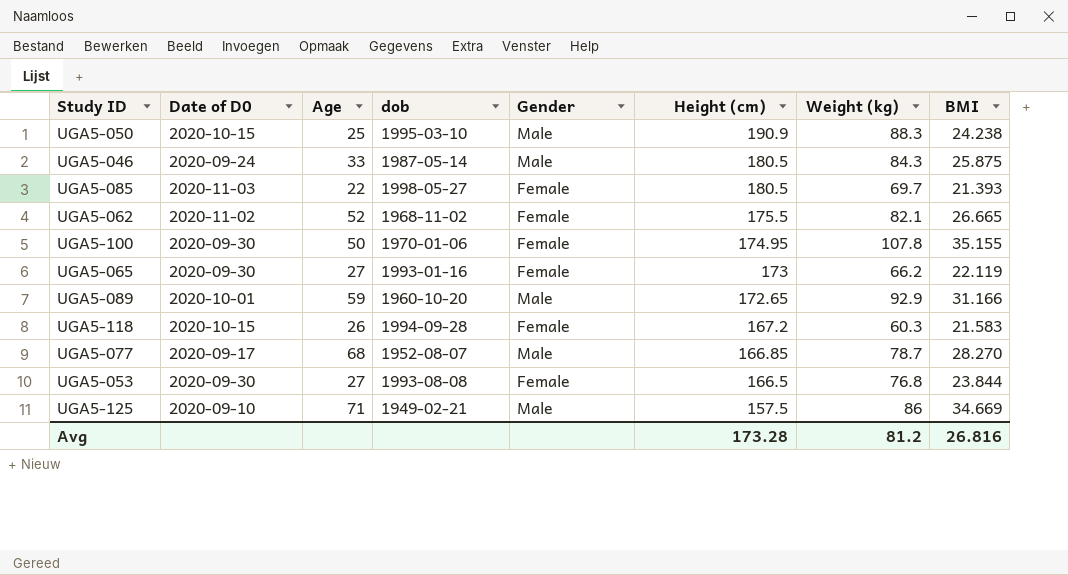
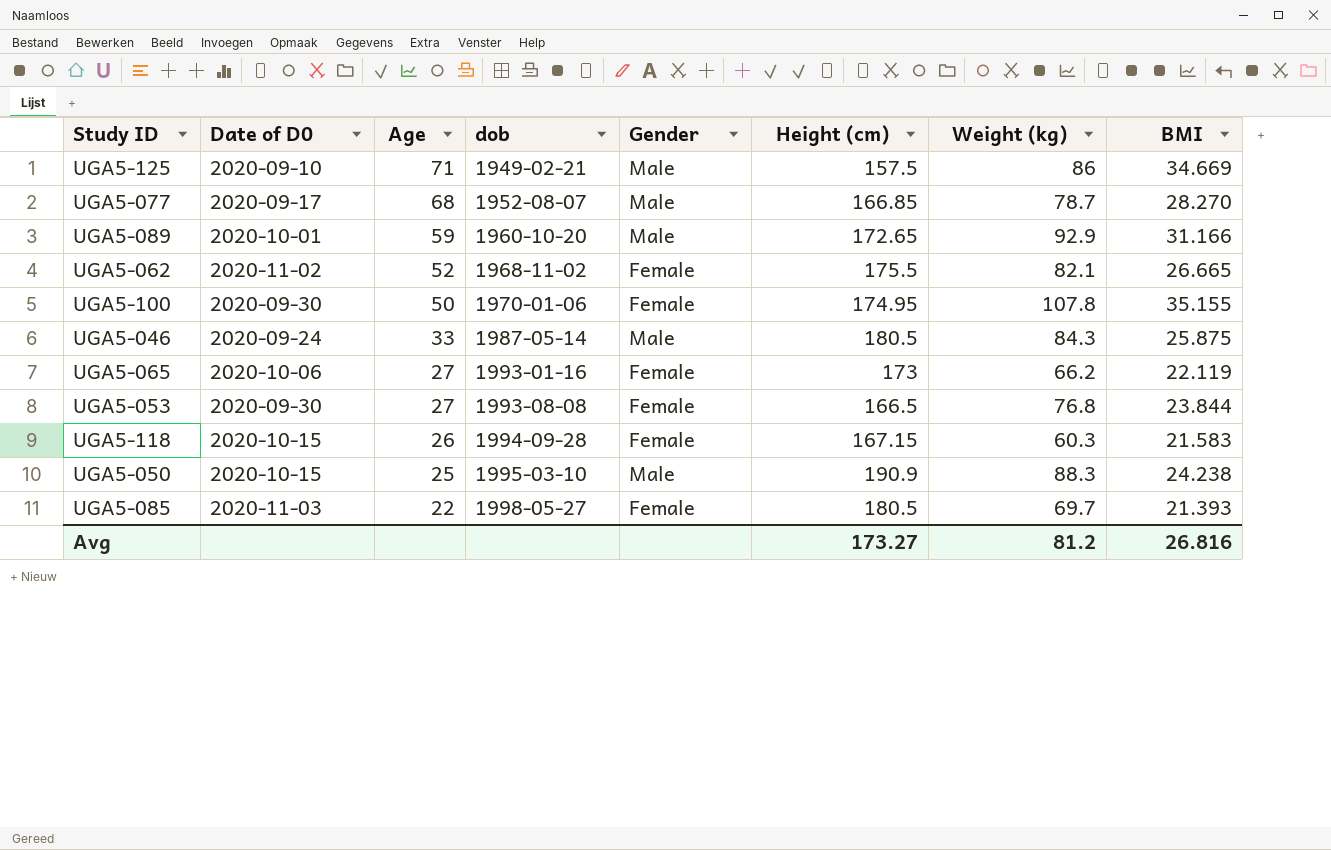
row order: Height (cm) descending -> Age descending
UGA5-065 | Date of D0: 2020-09-30 -> 2020-10-06
UGA5-118 | Height (cm): 167.2 -> 167.15
Avg | Height (cm): 173.28 -> 173.27

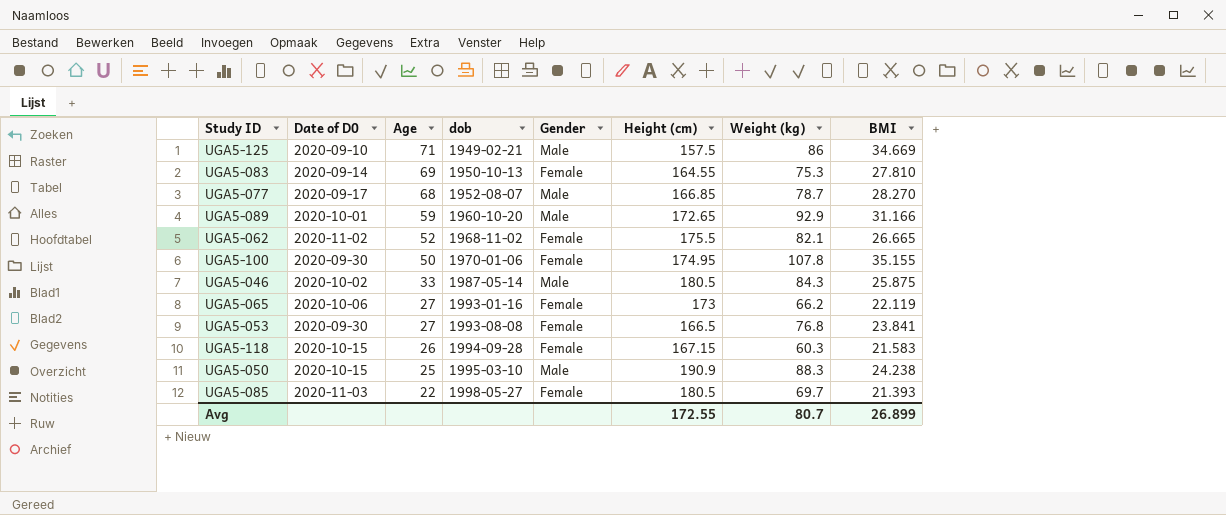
row UGA5-083: none -> 2020-09-14 | 69 | 1950-10-13 | Female | 164.55 | 75.3 | 27.810
UGA5-046 | Date of D0: 2020-09-24 -> 2020-10-02
UGA5-053 | BMI: 23.844 -> 23.841
Avg | Height (cm): 173.27 -> 172.55
Avg | Weight (kg): 81.2 -> 80.7
Avg | BMI: 26.816 -> 26.899

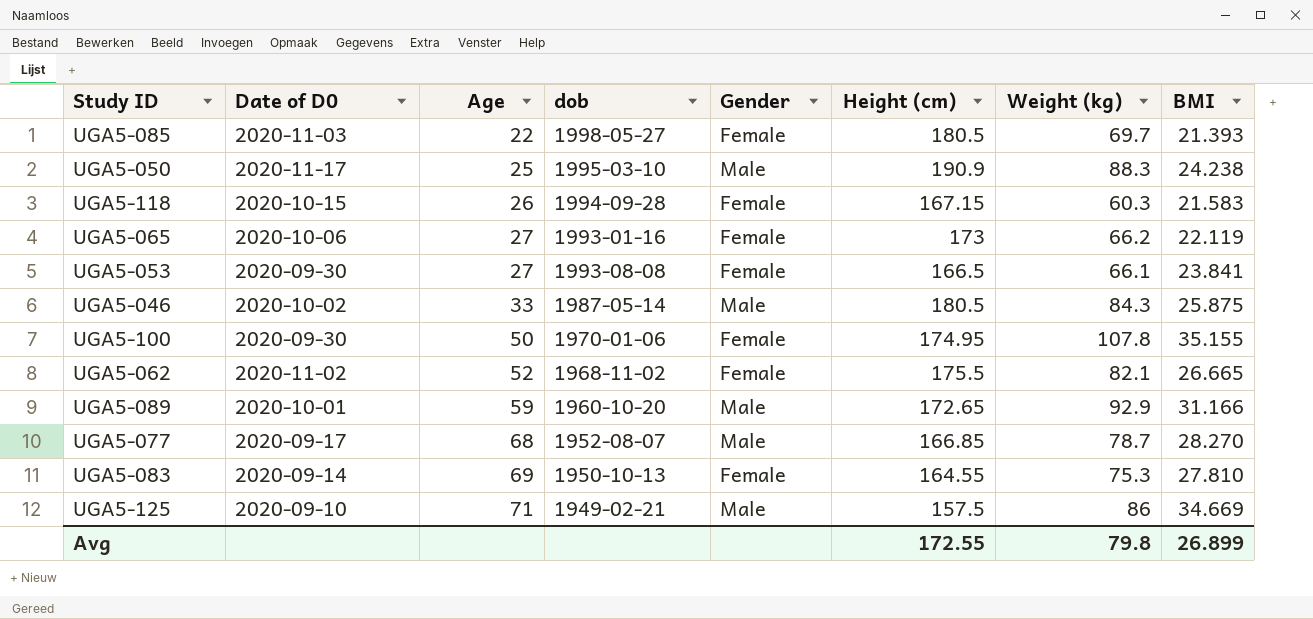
row order: Age descending -> Age ascending
UGA5-050 | Date of D0: 2020-10-15 -> 2020-11-17
UGA5-053 | Weight (kg): 76.8 -> 66.1
Avg | Weight (kg): 80.7 -> 79.8

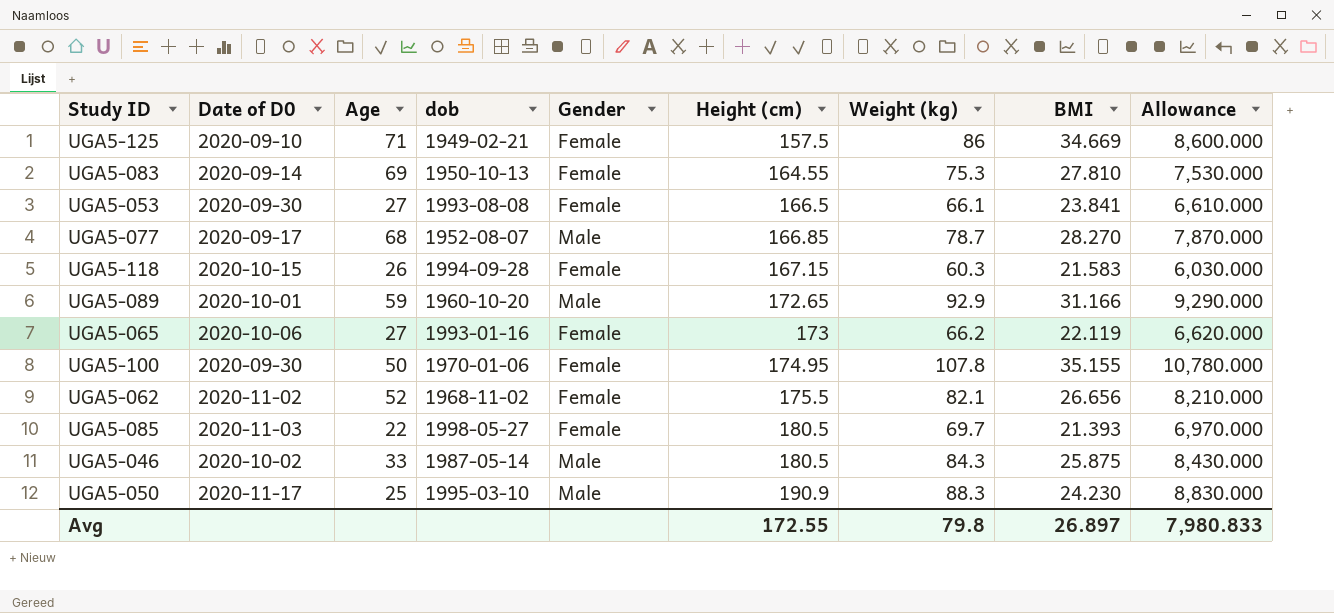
row order: Age ascending -> Height (cm) ascending
column Allowance | formula: none -> [Weight (kg)] * 100
UGA5-125 | Gender: Male -> Female
UGA5-062 | BMI: 26.665 -> 26.656
UGA5-050 | BMI: 24.238 -> 24.230
Avg | BMI: 26.899 -> 26.897

